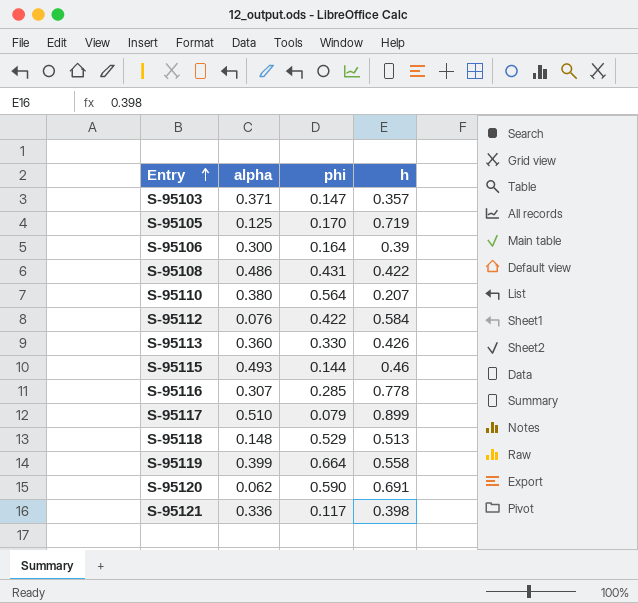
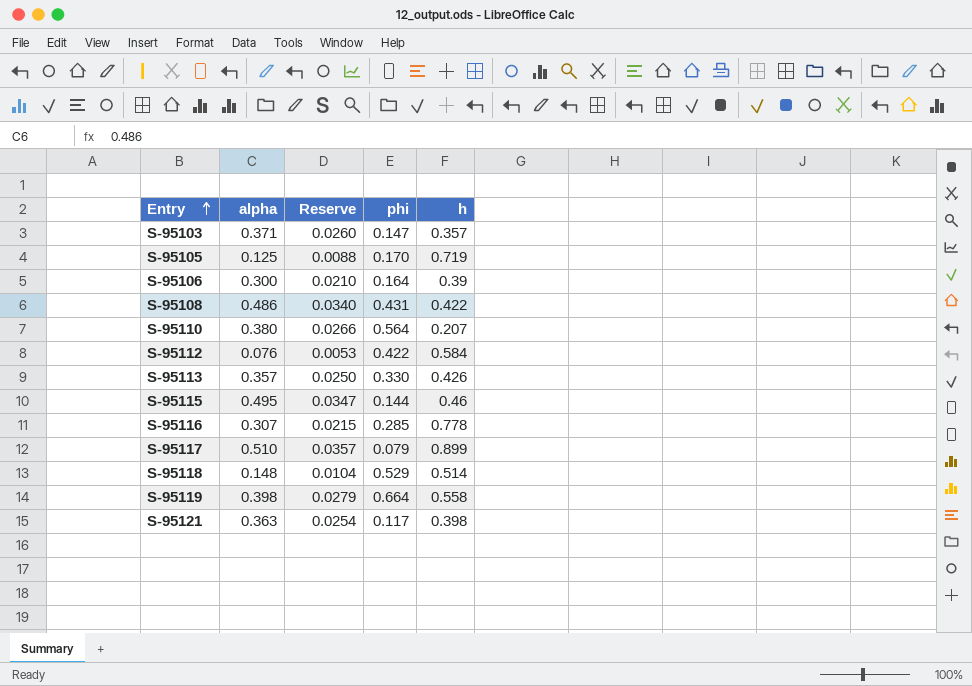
column Reserve | formula: none -> [alpha] * 0.07
row S-95120: 0.062 | 0.590 | 0.691 -> none
S-95113 | alpha: 0.360 -> 0.357
S-95115 | alpha: 0.493 -> 0.495
S-95118 | h: 0.513 -> 0.514
S-95119 | alpha: 0.399 -> 0.398
S-95121 | alpha: 0.336 -> 0.363

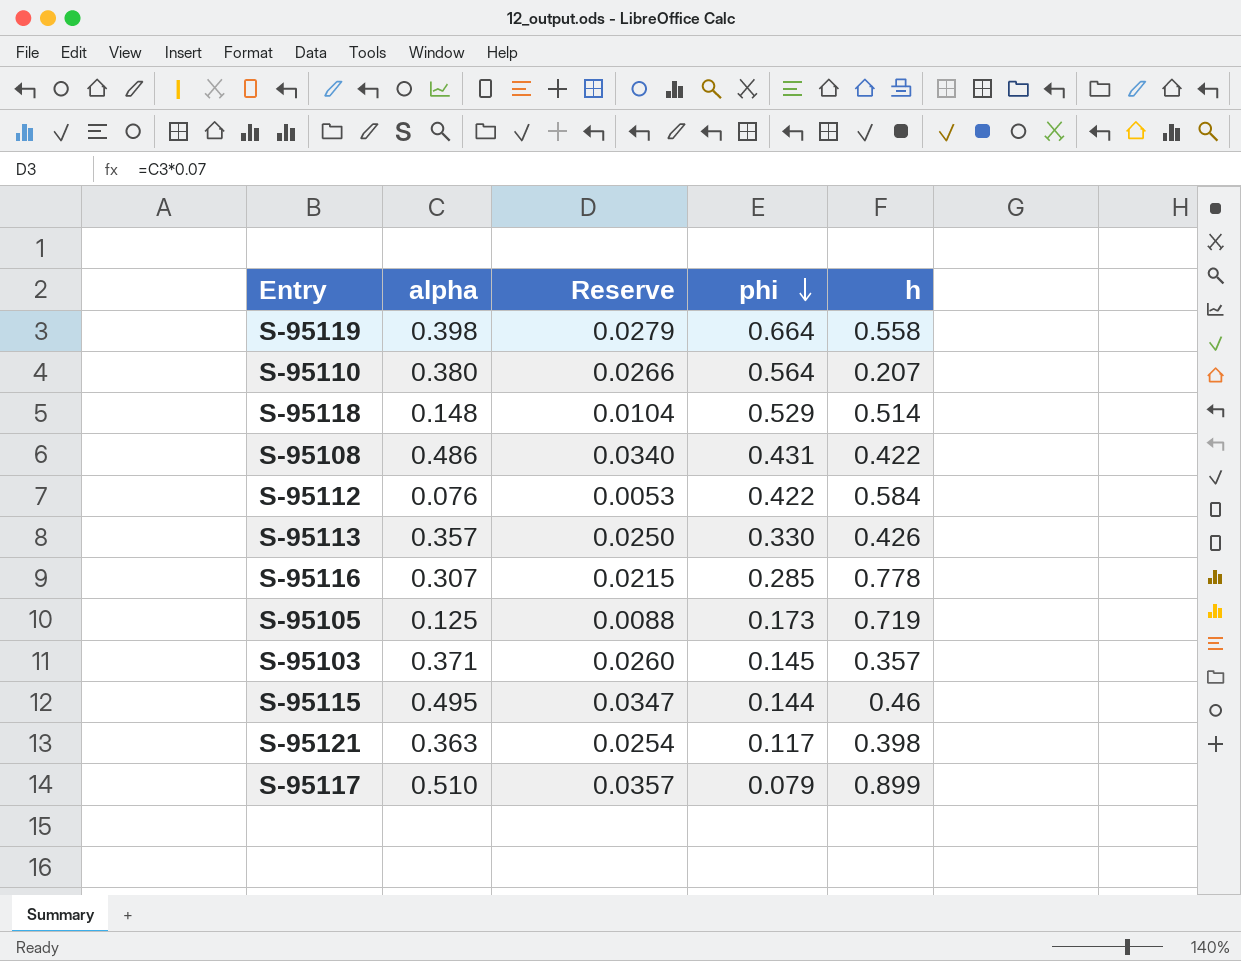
row order: Entry ascending -> phi descending
row S-95106: 0.300 | 0.0210 | 0.164 | 0.39 -> none
S-95105 | phi: 0.170 -> 0.173
S-95103 | phi: 0.147 -> 0.145

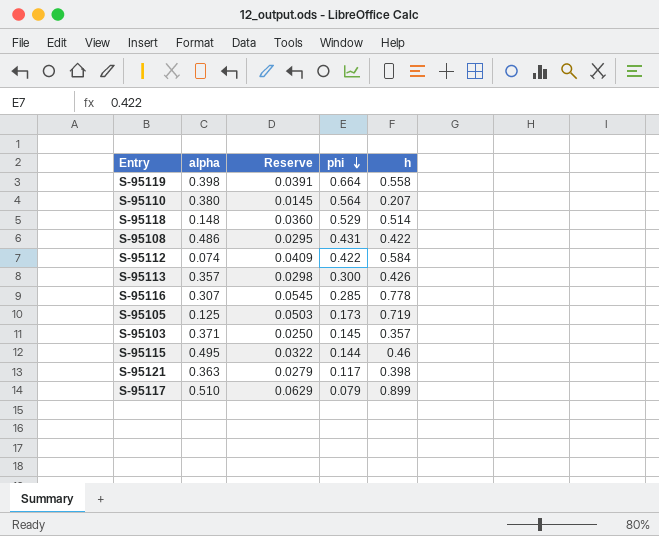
column Reserve | formula: [alpha] * 0.07 -> [h] * 0.07
S-95112 | alpha: 0.076 -> 0.074
S-95113 | phi: 0.330 -> 0.300

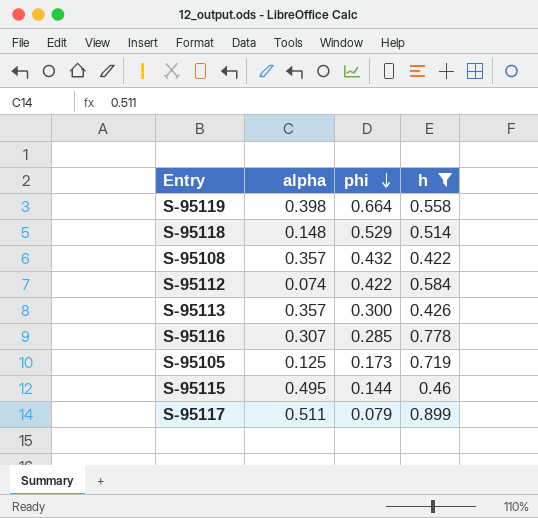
filter: none -> h >= 0.422
column Reserve | formula: [h] * 0.07 -> none
S-95108 | alpha: 0.486 -> 0.357
S-95108 | phi: 0.431 -> 0.432
S-95117 | alpha: 0.510 -> 0.511

